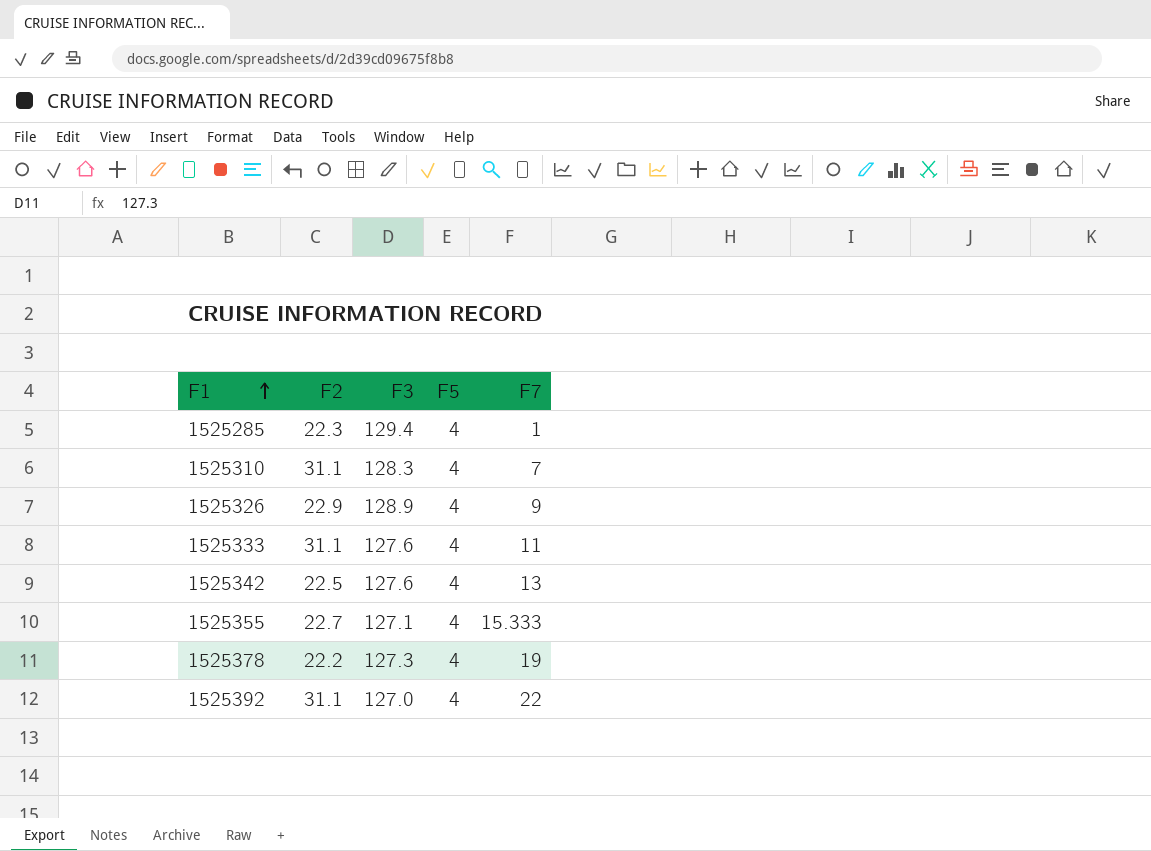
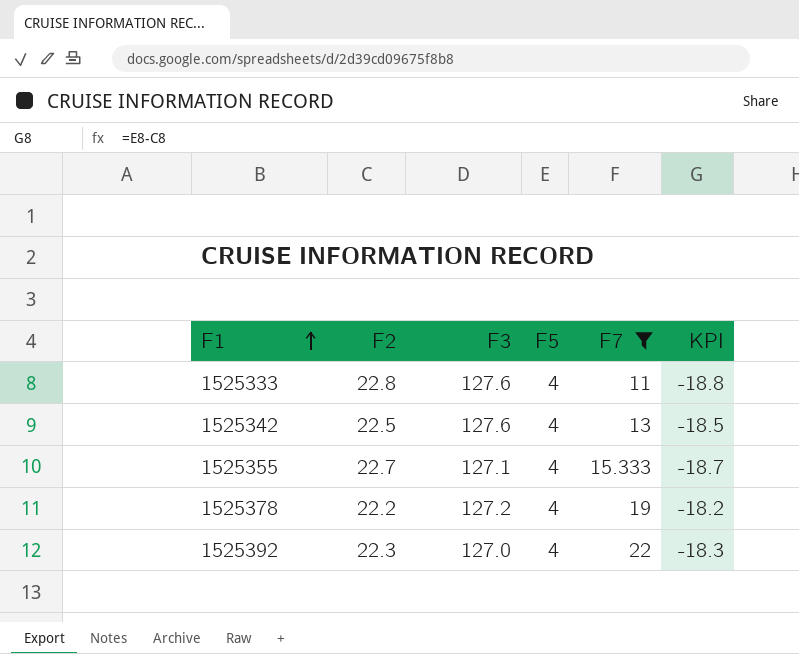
filter: none -> F7 >= 11
column KPI | formula: none -> [F5] - [F2]
1525333 | F2: 31.1 -> 22.8
1525378 | F3: 127.3 -> 127.2
1525392 | F2: 31.1 -> 22.3

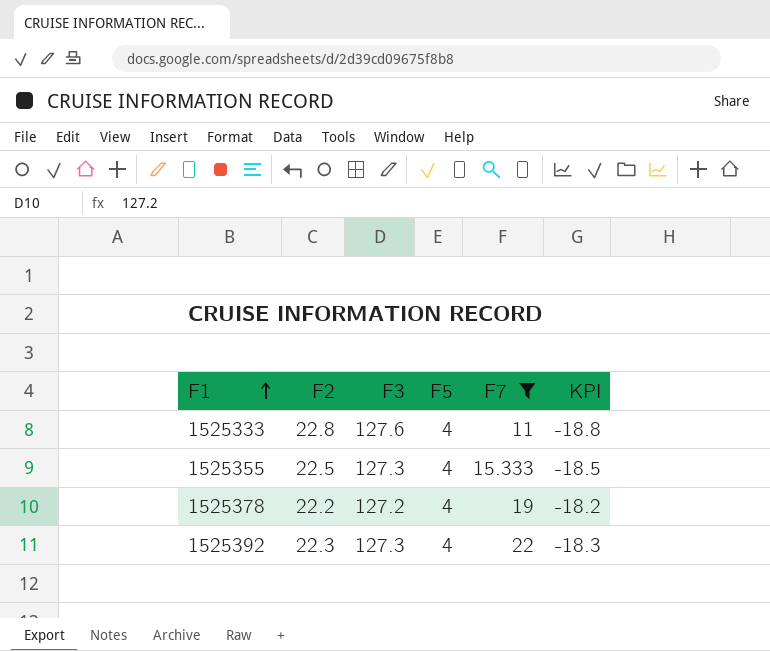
row 1525342: 22.5 | 127.6 | 4 | 13 | -18.5 -> none
1525355 | F2: 22.7 -> 22.5
1525355 | F3: 127.1 -> 127.3
1525355 | KPI: -18.7 -> -18.5
1525392 | F3: 127.0 -> 127.3

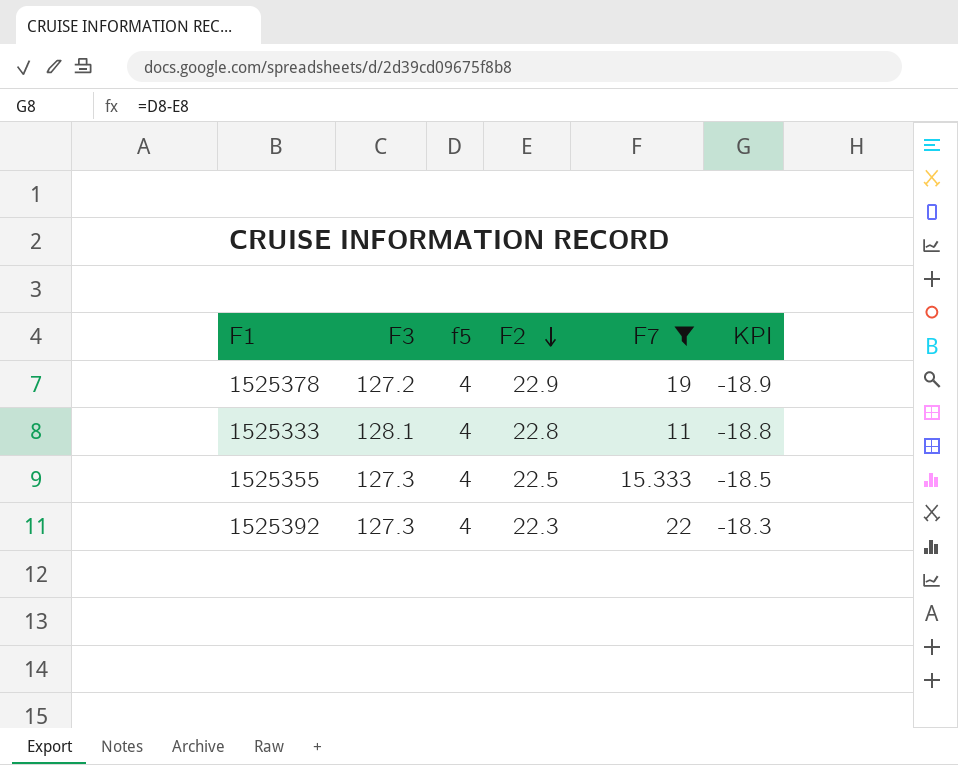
row order: F1 ascending -> F2 descending
column name: F5 -> f5
column F2 | position: 2 -> 4
1525378 | F2: 22.2 -> 22.9
1525378 | KPI: -18.2 -> -18.9
1525333 | F3: 127.6 -> 128.1

